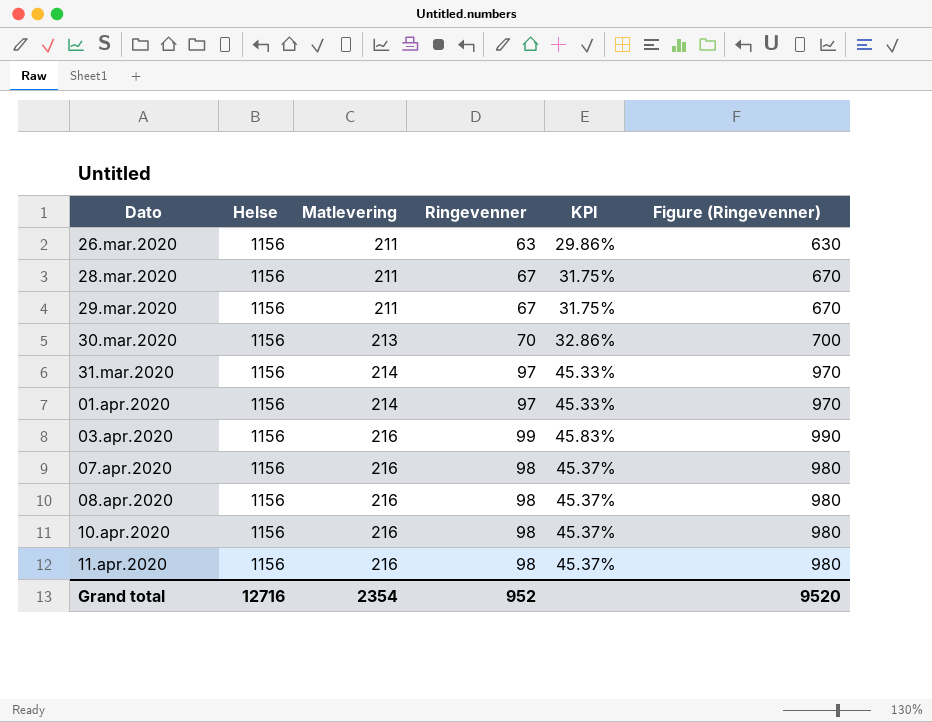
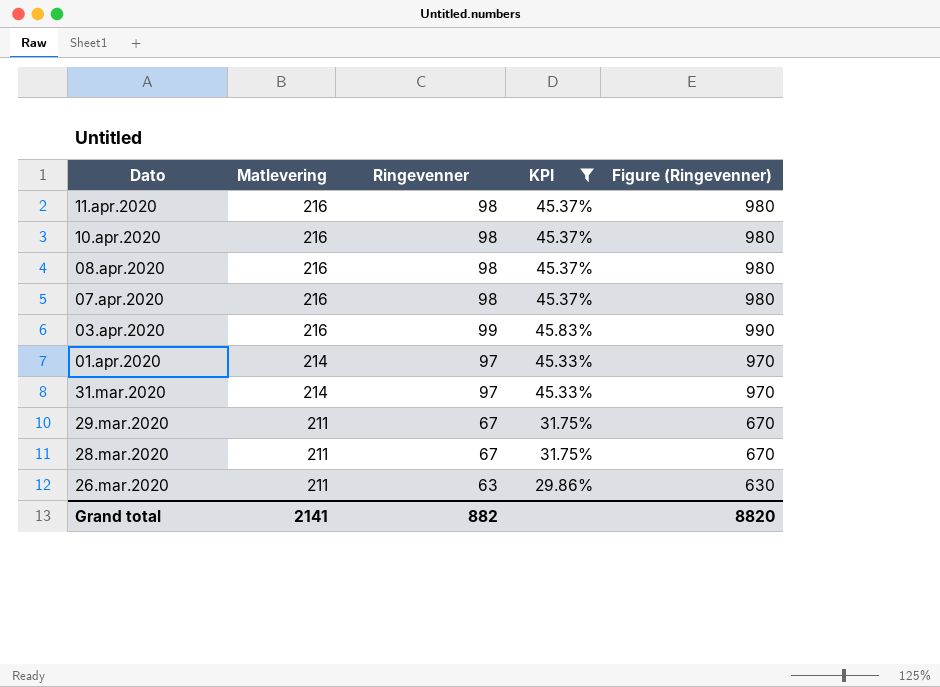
filter: none -> KPI != 32.86%
row order: Dato ascending -> Dato descending
column Helse | position: 2 -> none
Grand total | Matlevering: 2354 -> 2141
Grand total | Ringevenner: 952 -> 882
Grand total | Figure (Ringevenner): 9520 -> 8820

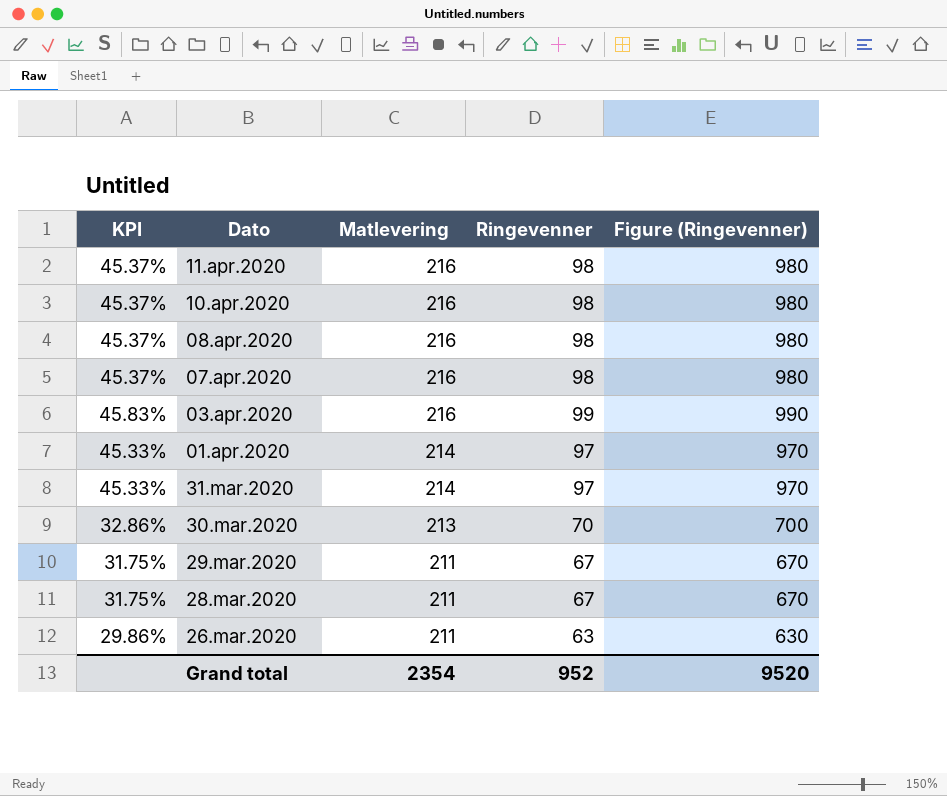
filter: KPI != 32.86% -> none
column KPI | position: 4 -> 1
Grand total | Matlevering: 2141 -> 2354
Grand total | Ringevenner: 882 -> 952
Grand total | Figure (Ringevenner): 8820 -> 9520

